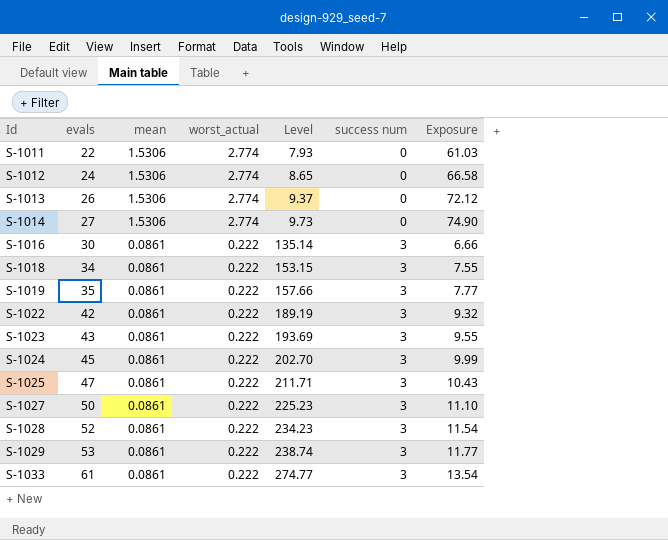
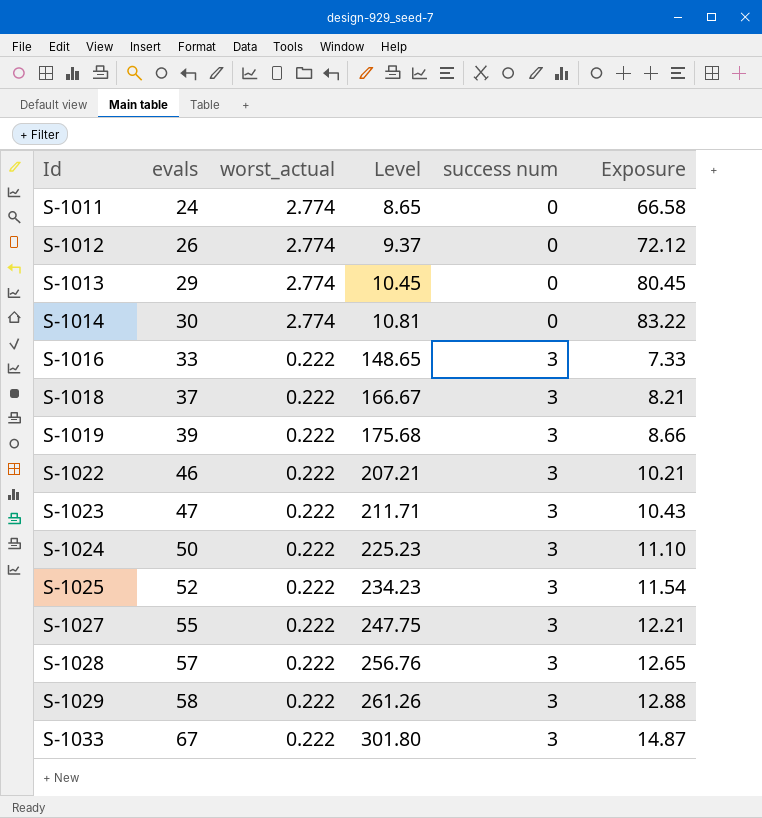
column mean | position: 3 -> none
S-1011 | evals: 22 -> 24
S-1011 | Level: 7.93 -> 8.65
S-1011 | Exposure: 61.03 -> 66.58
S-1012 | evals: 24 -> 26
S-1012 | Level: 8.65 -> 9.37
S-1012 | Exposure: 66.58 -> 72.12
S-1013 | evals: 26 -> 29
S-1013 | Level: 9.37 -> 10.45
S-1013 | Exposure: 72.12 -> 80.45
S-1014 | evals: 27 -> 30
S-1014 | Level: 9.73 -> 10.81
S-1014 | Exposure: 74.90 -> 83.22
S-1016 | evals: 30 -> 33
S-1016 | Level: 135.14 -> 148.65
S-1016 | Exposure: 6.66 -> 7.33
S-1018 | evals: 34 -> 37
S-1018 | Level: 153.15 -> 166.67
S-1018 | Exposure: 7.55 -> 8.21
S-1019 | evals: 35 -> 39
S-1019 | Level: 157.66 -> 175.68
S-1019 | Exposure: 7.77 -> 8.66
S-1022 | evals: 42 -> 46
S-1022 | Level: 189.19 -> 207.21
S-1022 | Exposure: 9.32 -> 10.21
S-1023 | evals: 43 -> 47
S-1023 | Level: 193.69 -> 211.71
S-1023 | Exposure: 9.55 -> 10.43
S-1024 | evals: 45 -> 50
S-1024 | Level: 202.70 -> 225.23
S-1024 | Exposure: 9.99 -> 11.10
S-1025 | evals: 47 -> 52
S-1025 | Level: 211.71 -> 234.23
S-1025 | Exposure: 10.43 -> 11.54
S-1027 | evals: 50 -> 55
S-1027 | Level: 225.23 -> 247.75
S-1027 | Exposure: 11.10 -> 12.21
S-1028 | evals: 52 -> 57
S-1028 | Level: 234.23 -> 256.76
S-1028 | Exposure: 11.54 -> 12.65
S-1029 | evals: 53 -> 58
S-1029 | Level: 238.74 -> 261.26
S-1029 | Exposure: 11.77 -> 12.88
S-1033 | evals: 61 -> 67
S-1033 | Level: 274.77 -> 301.80
S-1033 | Exposure: 13.54 -> 14.87

